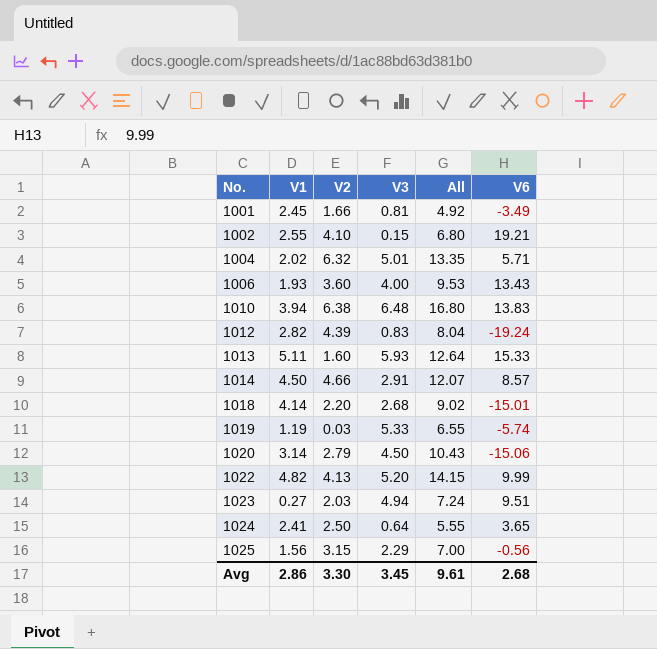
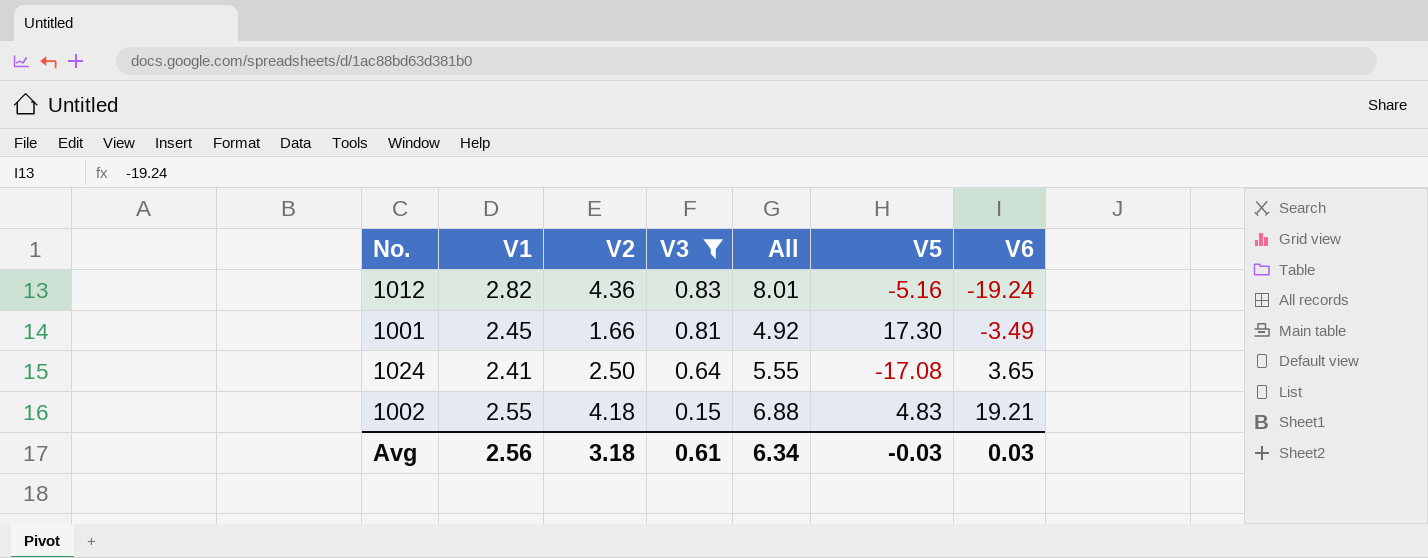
filter: none -> V3 <= 0.83
row order: No. ascending -> V3 descending
column V5 | position: none -> 6
1012 | V2: 4.39 -> 4.36
1012 | All: 8.04 -> 8.01
1002 | V2: 4.10 -> 4.18
1002 | All: 6.80 -> 6.88
Avg | V1: 2.86 -> 2.56
Avg | V2: 3.30 -> 3.18
Avg | V3: 3.45 -> 0.61
Avg | All: 9.61 -> 6.34
Avg | V6: 2.68 -> 0.03

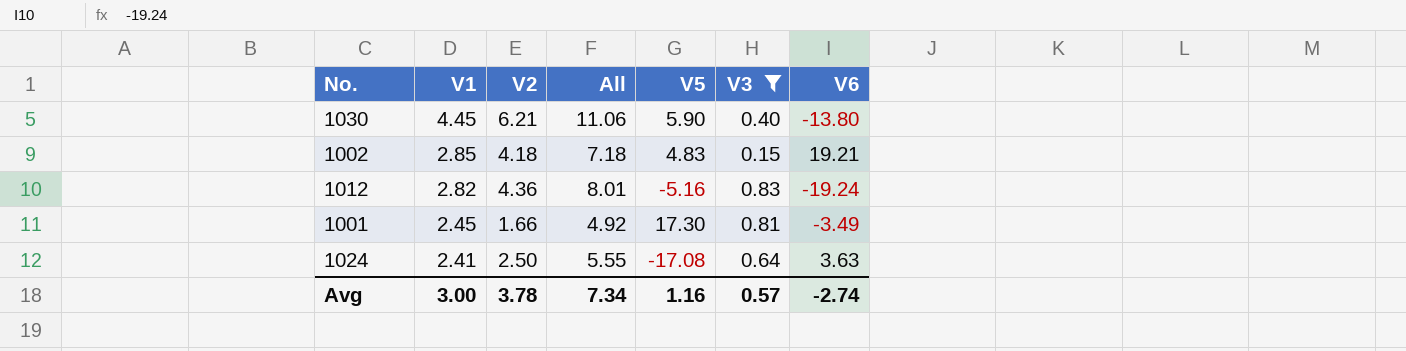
row order: V3 descending -> V1 descending
column V3 | position: 4 -> 6
row 1030: none -> 4.45 | 6.21 | 11.06 | 5.90 | 0.40 | -13.80
1002 | V1: 2.55 -> 2.85
1002 | All: 6.88 -> 7.18
1024 | V6: 3.65 -> 3.63
Avg | V1: 2.56 -> 3.00
Avg | V2: 3.18 -> 3.78
Avg | All: 6.34 -> 7.34
Avg | V5: -0.03 -> 1.16
Avg | V3: 0.61 -> 0.57
Avg | V6: 0.03 -> -2.74

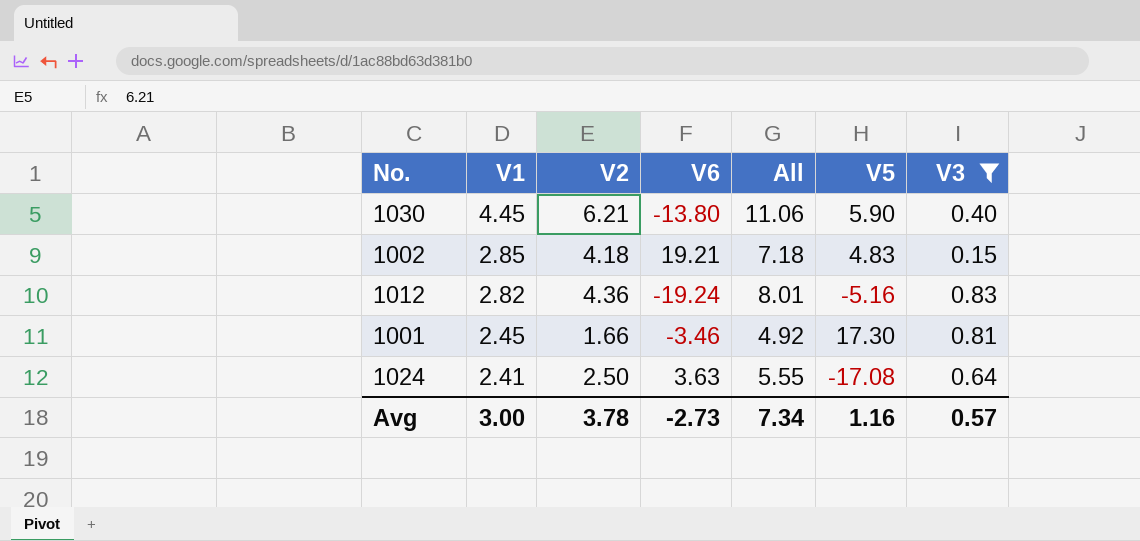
column V6 | position: 7 -> 4
1001 | V6: -3.49 -> -3.46
Avg | V6: -2.74 -> -2.73

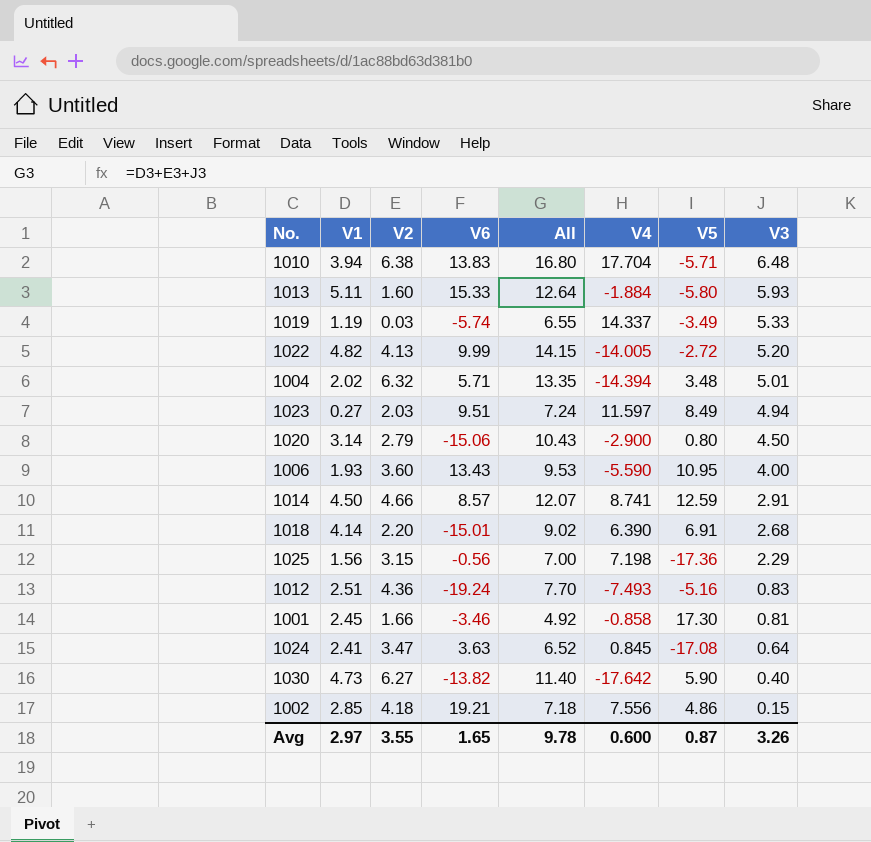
filter: V3 <= 0.83 -> none
row order: V1 descending -> V3 descending
column V4 | position: none -> 6
1012 | V1: 2.82 -> 2.51
1012 | All: 8.01 -> 7.70
1024 | V2: 2.50 -> 3.47
1024 | All: 5.55 -> 6.52
1030 | V1: 4.45 -> 4.73
1030 | V2: 6.21 -> 6.27
1030 | V6: -13.80 -> -13.82
1030 | All: 11.06 -> 11.40
1002 | V5: 4.83 -> 4.86
Avg | V1: 3.00 -> 2.97
Avg | V2: 3.78 -> 3.55
Avg | V6: -2.73 -> 1.65
Avg | All: 7.34 -> 9.78
Avg | V5: 1.16 -> 0.87
Avg | V3: 0.57 -> 3.26

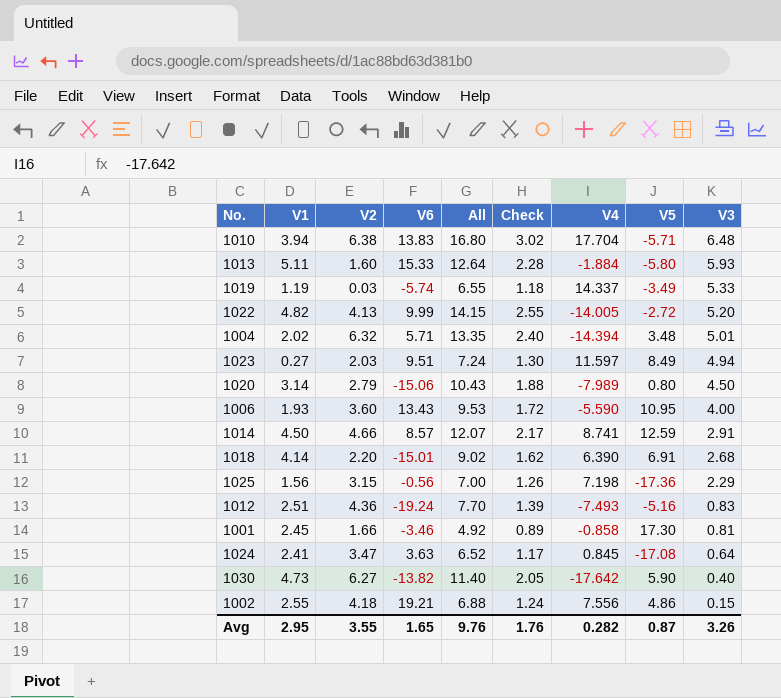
column Check | formula: none -> [All] * 0.18
1020 | V4: -2.900 -> -7.989
1002 | V1: 2.85 -> 2.55
1002 | All: 7.18 -> 6.88
Avg | V1: 2.97 -> 2.95
Avg | All: 9.78 -> 9.76
Avg | V4: 0.600 -> 0.282

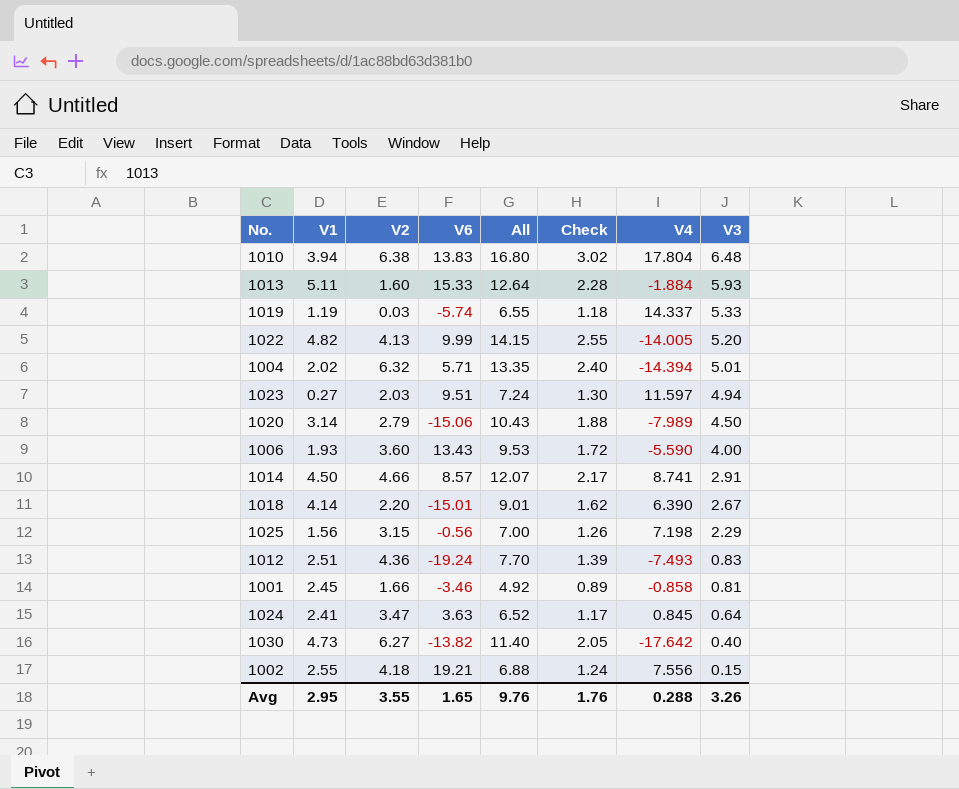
column V5 | position: 8 -> none
1010 | V4: 17.704 -> 17.804
1018 | All: 9.02 -> 9.01
1018 | V3: 2.68 -> 2.67
Avg | V4: 0.282 -> 0.288

